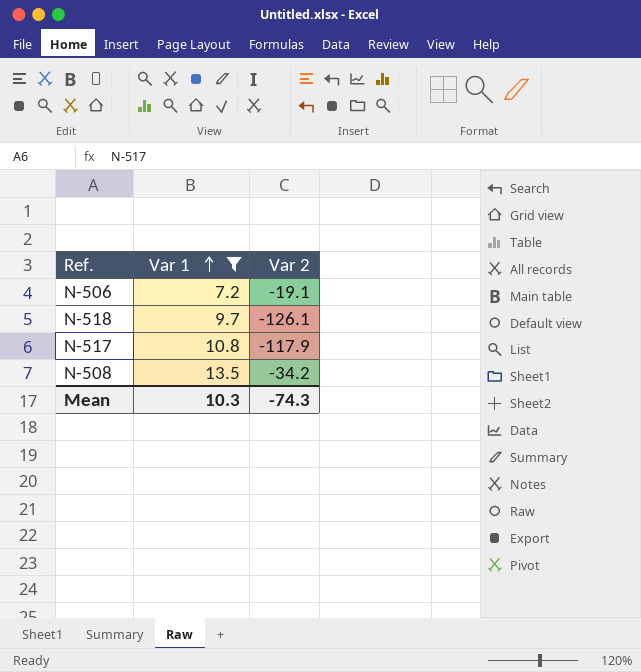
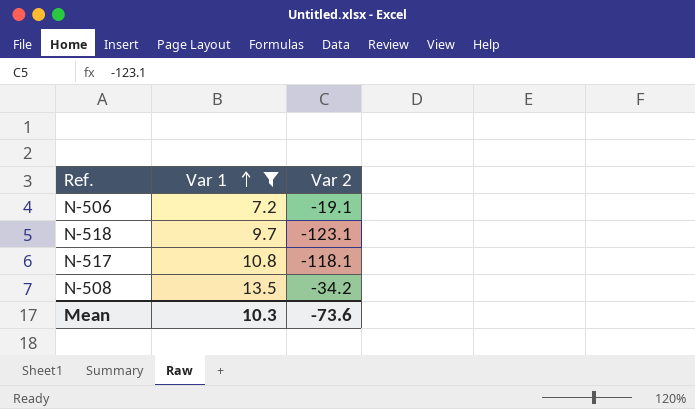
N-518 | Var 2: -126.1 -> -123.1
N-517 | Var 2: -117.9 -> -118.1
Mean | Var 2: -74.3 -> -73.6

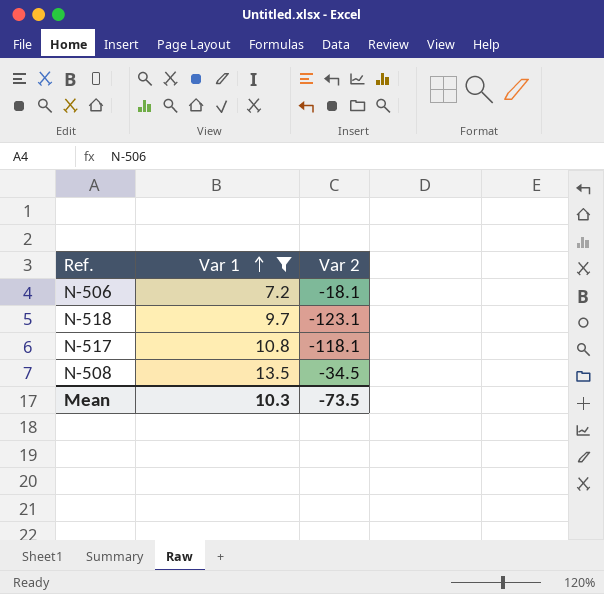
N-506 | Var 2: -19.1 -> -18.1
N-508 | Var 2: -34.2 -> -34.5
Mean | Var 2: -73.6 -> -73.5

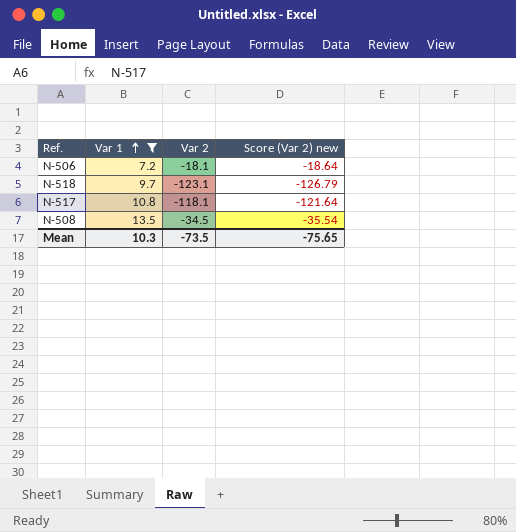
column Score (Var 2) new | formula: none -> [Var 2] * 1.03

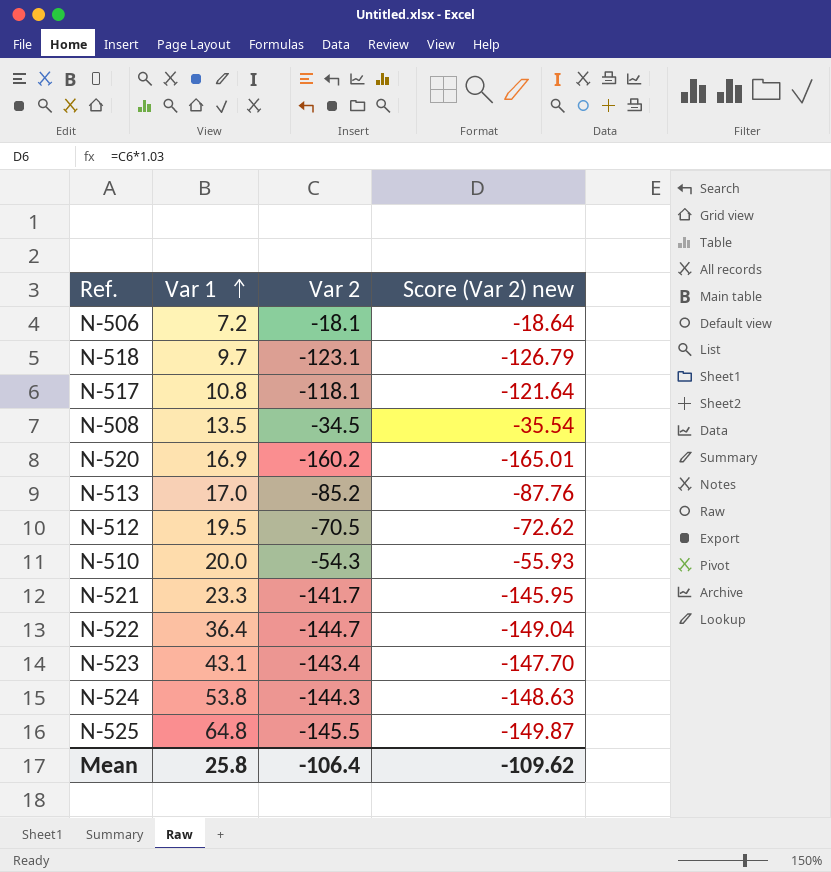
filter: Var 1 <= 13.5 -> none
Mean | Var 1: 10.3 -> 25.8
Mean | Var 2: -73.5 -> -106.4
Mean | Score (Var 2) new: -75.65 -> -109.62

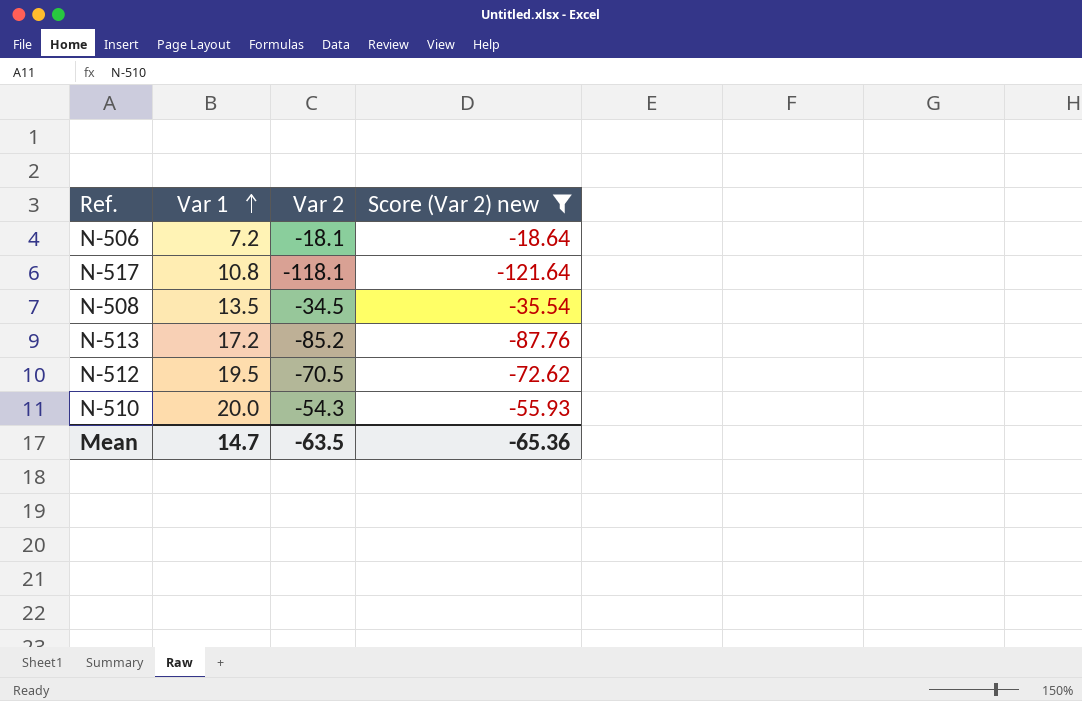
filter: none -> Score (Var 2) new >= -121.64
N-513 | Var 1: 17.0 -> 17.2
Mean | Var 1: 25.8 -> 14.7
Mean | Var 2: -106.4 -> -63.5
Mean | Score (Var 2) new: -109.62 -> -65.36

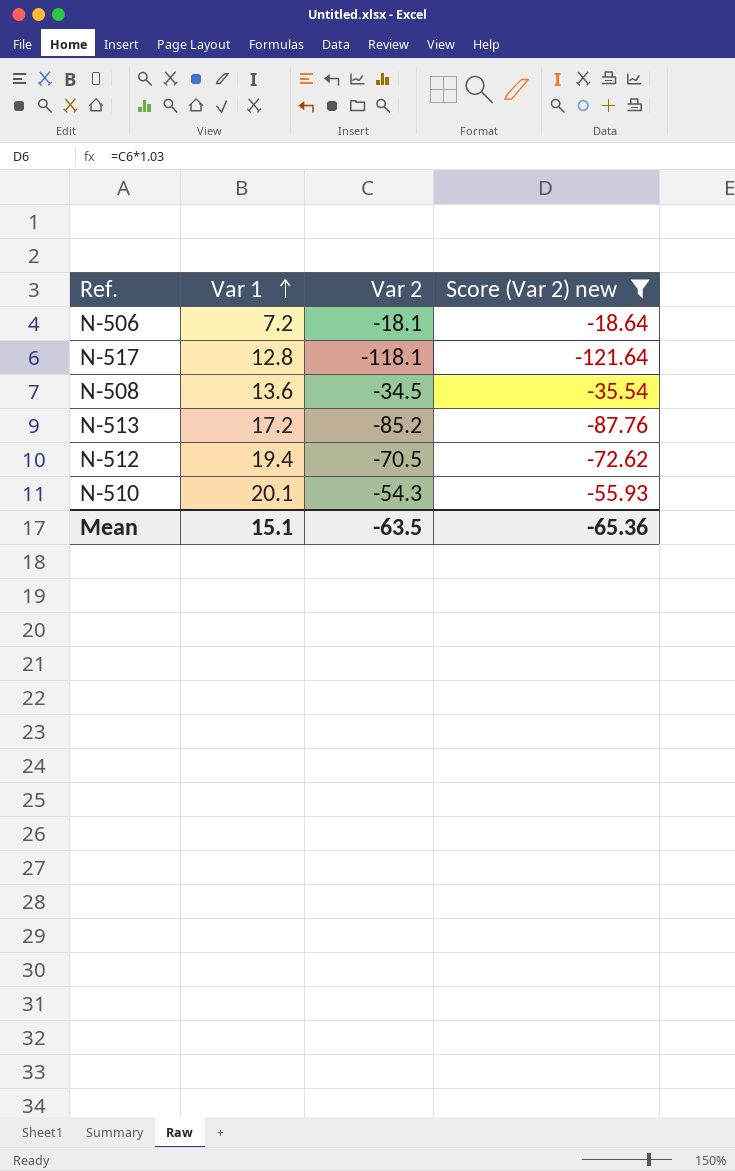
N-517 | Var 1: 10.8 -> 12.8
N-508 | Var 1: 13.5 -> 13.6
N-512 | Var 1: 19.5 -> 19.4
N-510 | Var 1: 20.0 -> 20.1
Mean | Var 1: 14.7 -> 15.1

